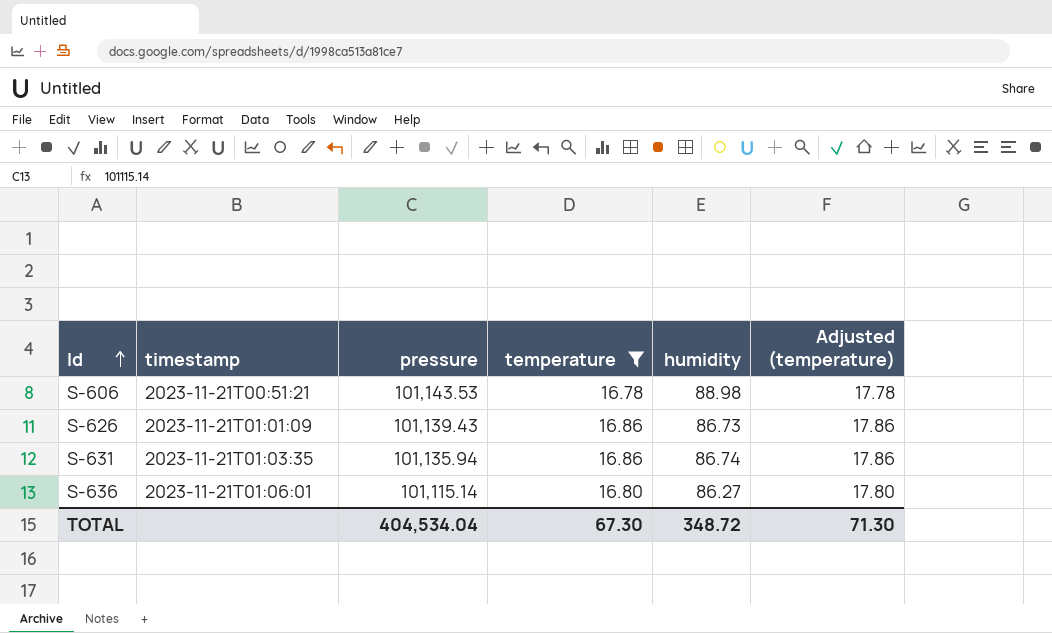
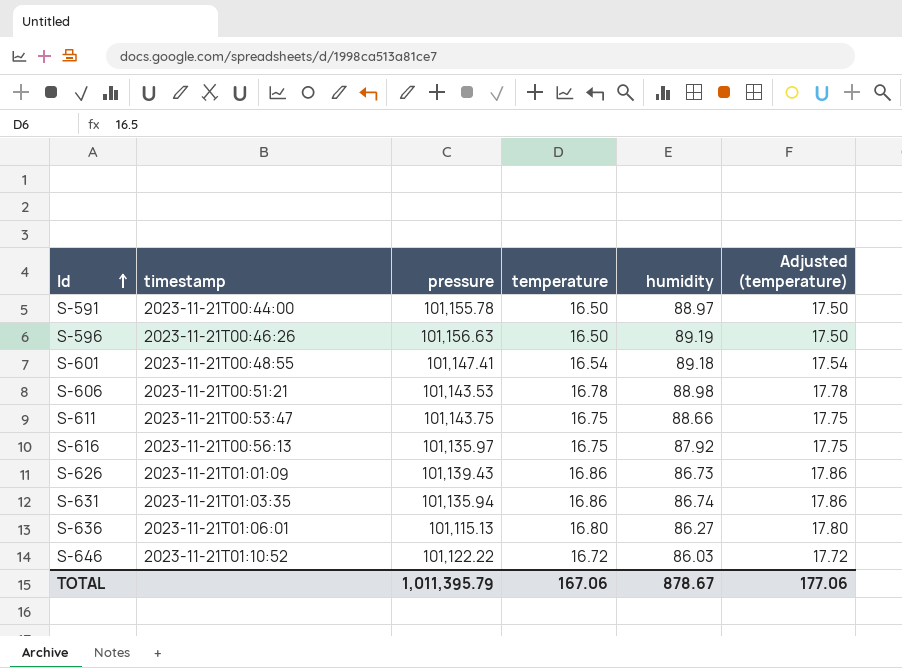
filter: temperature >= 16.78 -> none
S-636 | pressure: 101,115.14 -> 101,115.13
TOTAL | pressure: 404,534.04 -> 1,011,395.79
TOTAL | temperature: 67.30 -> 167.06
TOTAL | humidity: 348.72 -> 878.67
TOTAL | Adjusted (temperature): 71.30 -> 177.06

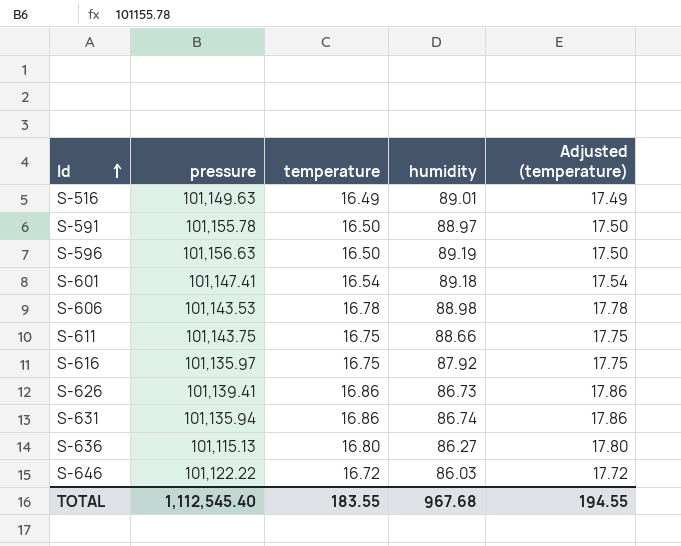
column timestamp | position: 2 -> none
row S-516: none -> 101,149.63 | 16.49 | 89.01 | 17.49
S-626 | pressure: 101,139.43 -> 101,139.41
TOTAL | pressure: 1,011,395.79 -> 1,112,545.40
TOTAL | temperature: 167.06 -> 183.55
TOTAL | humidity: 878.67 -> 967.68
TOTAL | Adjusted (temperature): 177.06 -> 194.55

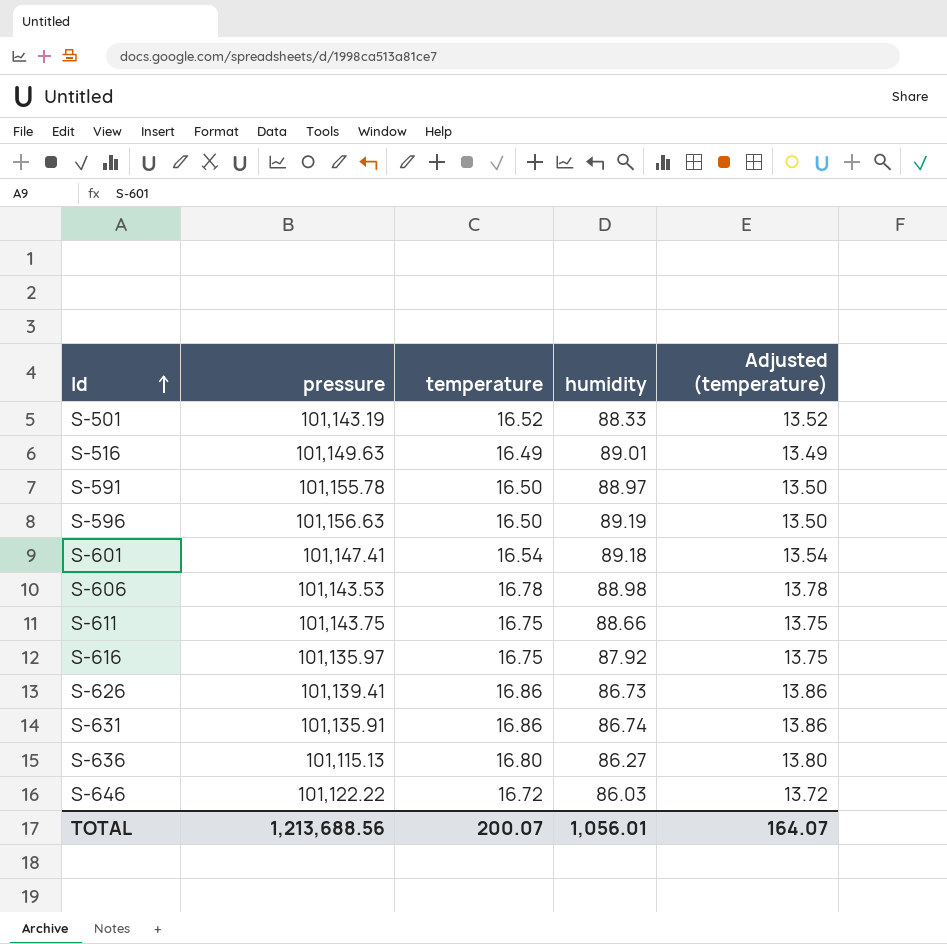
column Adjusted (temperature) | formula: [temperature] + 1 -> [temperature] - 3
row S-501: none -> 101,143.19 | 16.52 | 88.33 | 13.52
S-631 | pressure: 101,135.94 -> 101,135.91
TOTAL | pressure: 1,112,545.40 -> 1,213,688.56
TOTAL | temperature: 183.55 -> 200.07
TOTAL | humidity: 967.68 -> 1,056.01
TOTAL | Adjusted (temperature): 194.55 -> 164.07

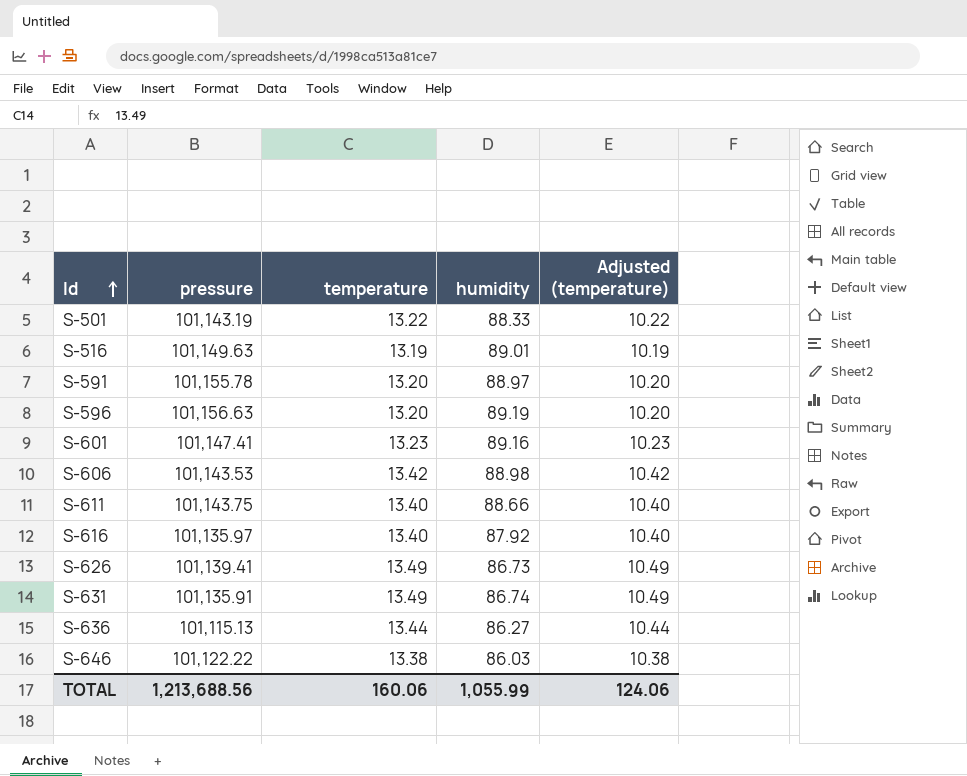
S-501 | temperature: 16.52 -> 13.22
S-501 | Adjusted (temperature): 13.52 -> 10.22
S-516 | temperature: 16.49 -> 13.19
S-516 | Adjusted (temperature): 13.49 -> 10.19
S-591 | temperature: 16.50 -> 13.20
S-591 | Adjusted (temperature): 13.50 -> 10.20
S-596 | temperature: 16.50 -> 13.20
S-596 | Adjusted (temperature): 13.50 -> 10.20
S-601 | temperature: 16.54 -> 13.23
S-601 | humidity: 89.18 -> 89.16
S-601 | Adjusted (temperature): 13.54 -> 10.23
S-606 | temperature: 16.78 -> 13.42
S-606 | Adjusted (temperature): 13.78 -> 10.42
S-611 | temperature: 16.75 -> 13.40
S-611 | Adjusted (temperature): 13.75 -> 10.40
S-616 | temperature: 16.75 -> 13.40
S-616 | Adjusted (temperature): 13.75 -> 10.40
S-626 | temperature: 16.86 -> 13.49
S-626 | Adjusted (temperature): 13.86 -> 10.49
S-631 | temperature: 16.86 -> 13.49
S-631 | Adjusted (temperature): 13.86 -> 10.49
S-636 | temperature: 16.80 -> 13.44
S-636 | Adjusted (temperature): 13.80 -> 10.44
S-646 | temperature: 16.72 -> 13.38
S-646 | Adjusted (temperature): 13.72 -> 10.38
TOTAL | temperature: 200.07 -> 160.06
TOTAL | humidity: 1,056.01 -> 1,055.99
TOTAL | Adjusted (temperature): 164.07 -> 124.06

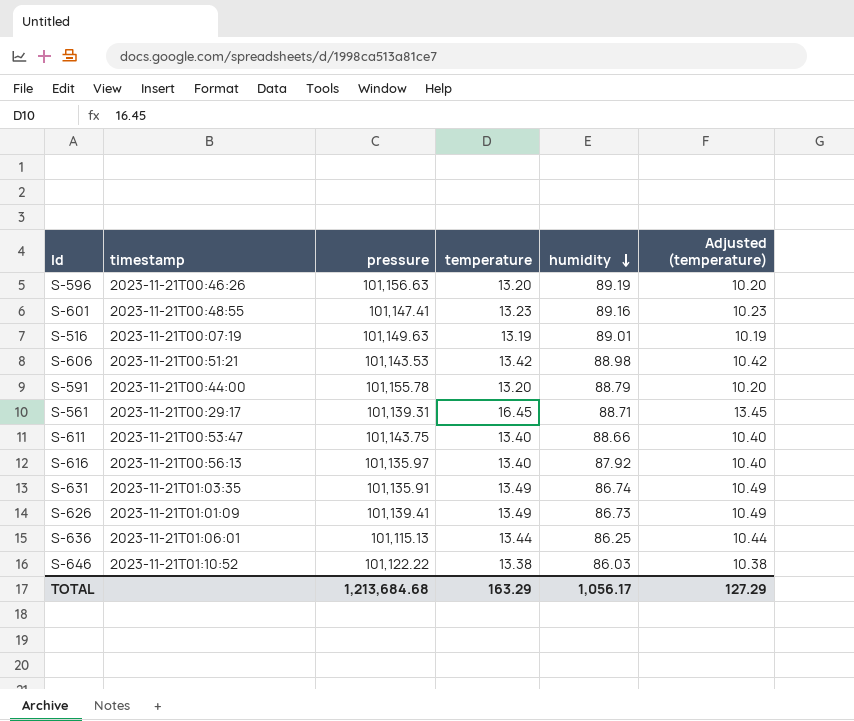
row order: Id ascending -> humidity descending
column timestamp | position: none -> 2
row S-501: 101,143.19 | 13.22 | 88.33 | 10.22 -> none
S-591 | humidity: 88.97 -> 88.79
row S-561: none -> 2023-11-21T00:29:17 | 101,139.31 | 16.45 | 88.71 | 13.45
S-636 | humidity: 86.27 -> 86.25
TOTAL | pressure: 1,213,688.56 -> 1,213,684.68
TOTAL | temperature: 160.06 -> 163.29
TOTAL | humidity: 1,055.99 -> 1,056.17
TOTAL | Adjusted (temperature): 124.06 -> 127.29

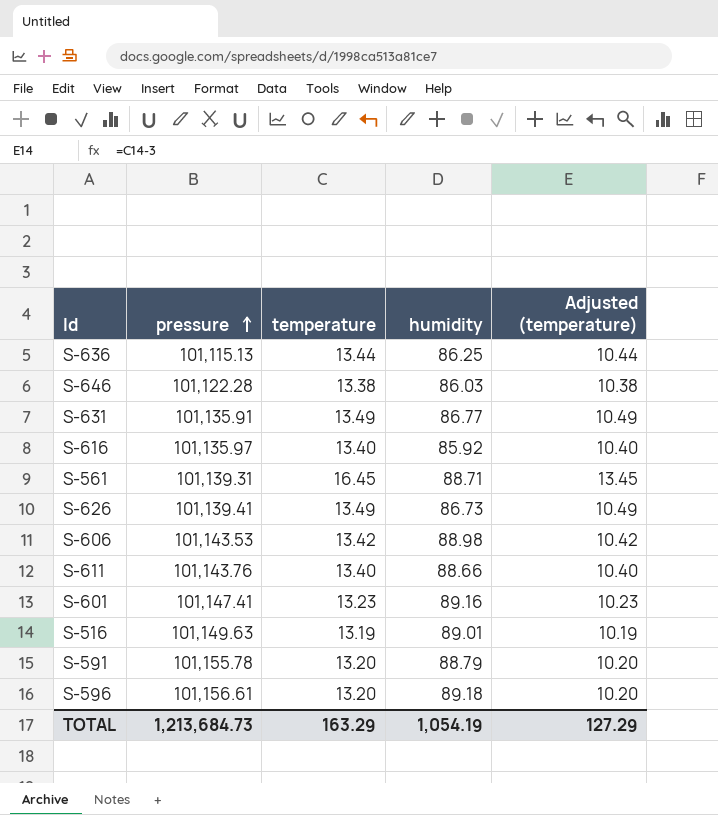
row order: humidity descending -> pressure ascending
column timestamp | position: 2 -> none
S-646 | pressure: 101,122.22 -> 101,122.28
S-631 | humidity: 86.74 -> 86.77
S-616 | humidity: 87.92 -> 85.92
S-611 | pressure: 101,143.75 -> 101,143.76
S-596 | pressure: 101,156.63 -> 101,156.61
S-596 | humidity: 89.19 -> 89.18
TOTAL | pressure: 1,213,684.68 -> 1,213,684.73
TOTAL | humidity: 1,056.17 -> 1,054.19

